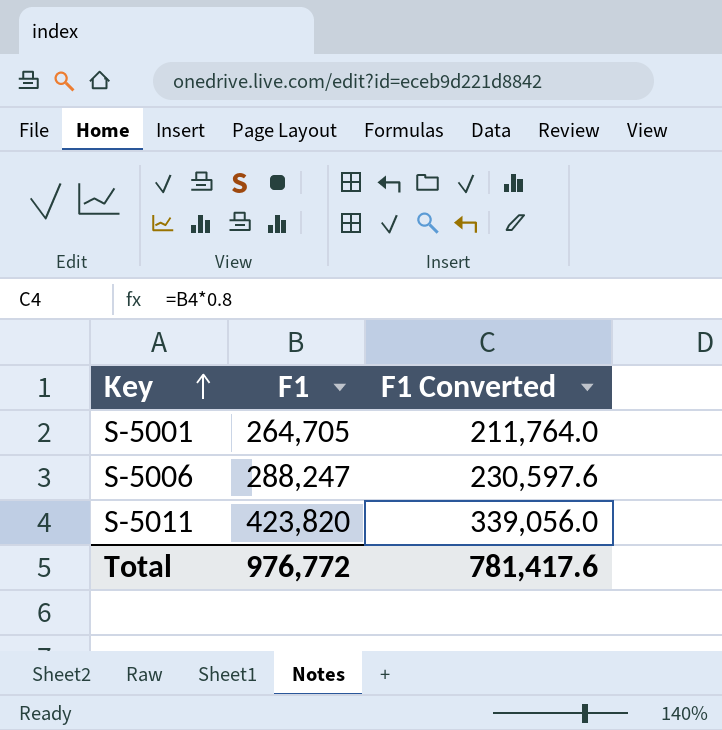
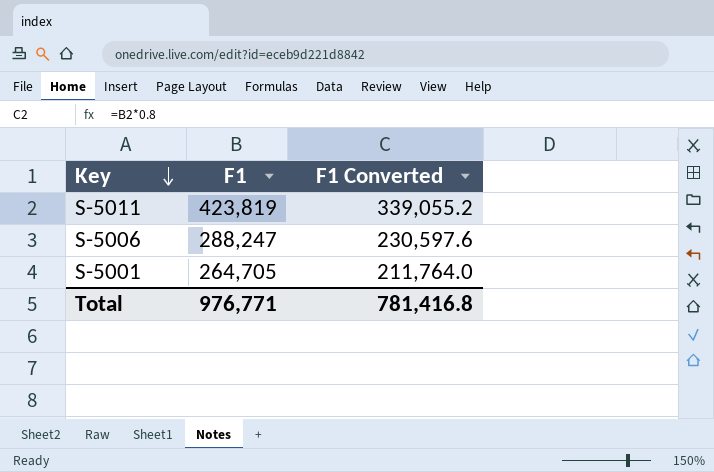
row order: Key ascending -> Key descending
S-5011 | F1: 423,820 -> 423,819
S-5011 | F1 Converted: 339,056.0 -> 339,055.2
Total | F1: 976,772 -> 976,771
Total | F1 Converted: 781,417.6 -> 781,416.8

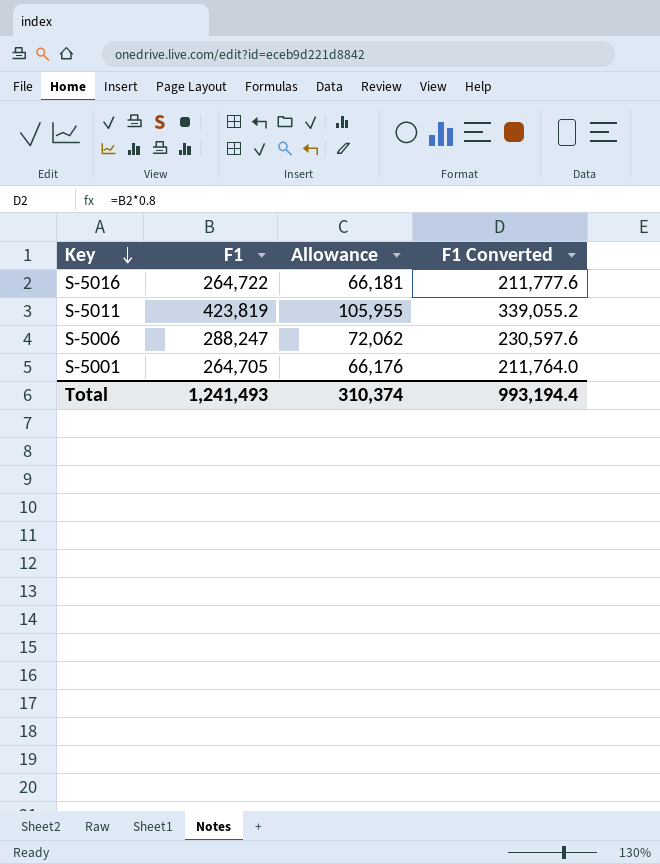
column Allowance | formula: none -> [F1] * 0.25
row S-5016: none -> 264,722 | 66,181 | 211,777.6
Total | F1: 976,771 -> 1,241,493
Total | F1 Converted: 781,416.8 -> 993,194.4

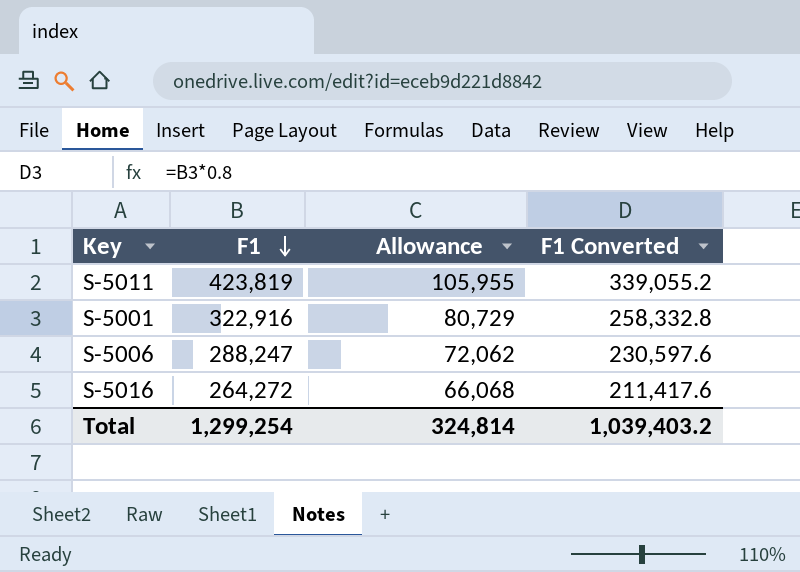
row order: Key descending -> F1 descending
S-5001 | F1: 264,705 -> 322,916
S-5001 | Allowance: 66,176 -> 80,729
S-5001 | F1 Converted: 211,764.0 -> 258,332.8
S-5016 | F1: 264,722 -> 264,272
S-5016 | Allowance: 66,181 -> 66,068
S-5016 | F1 Converted: 211,777.6 -> 211,417.6
Total | F1: 1,241,493 -> 1,299,254
Total | Allowance: 310,374 -> 324,814
Total | F1 Converted: 993,194.4 -> 1,039,403.2

